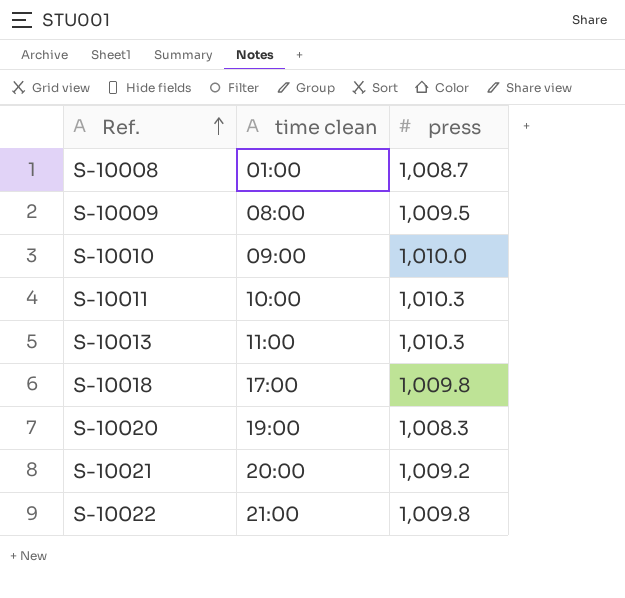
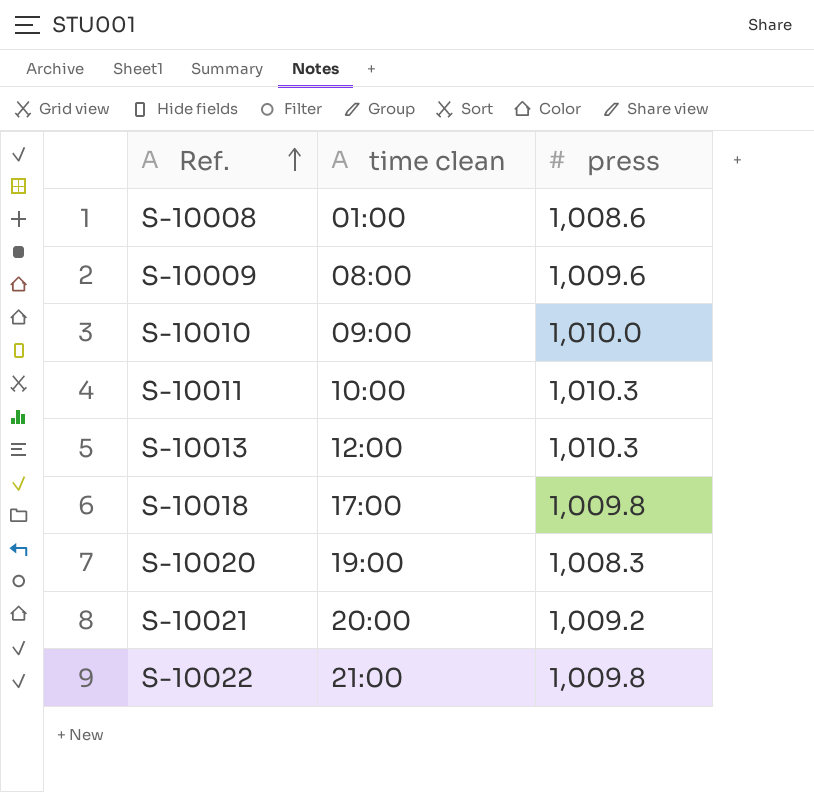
S-10008 | press: 1,008.7 -> 1,008.6
S-10009 | press: 1,009.5 -> 1,009.6
S-10013 | time clean: 11:00 -> 12:00

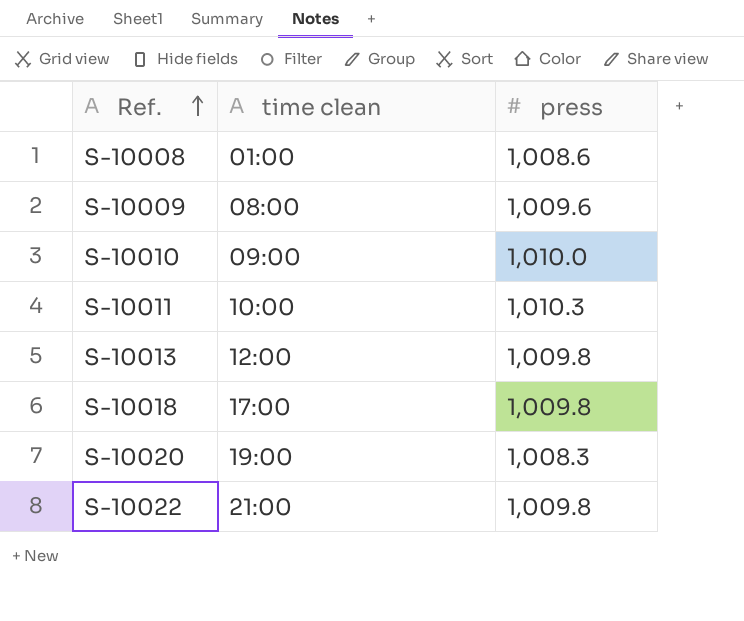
row S-10021: 20:00 | 1,009.2 -> none
S-10013 | press: 1,010.3 -> 1,009.8

